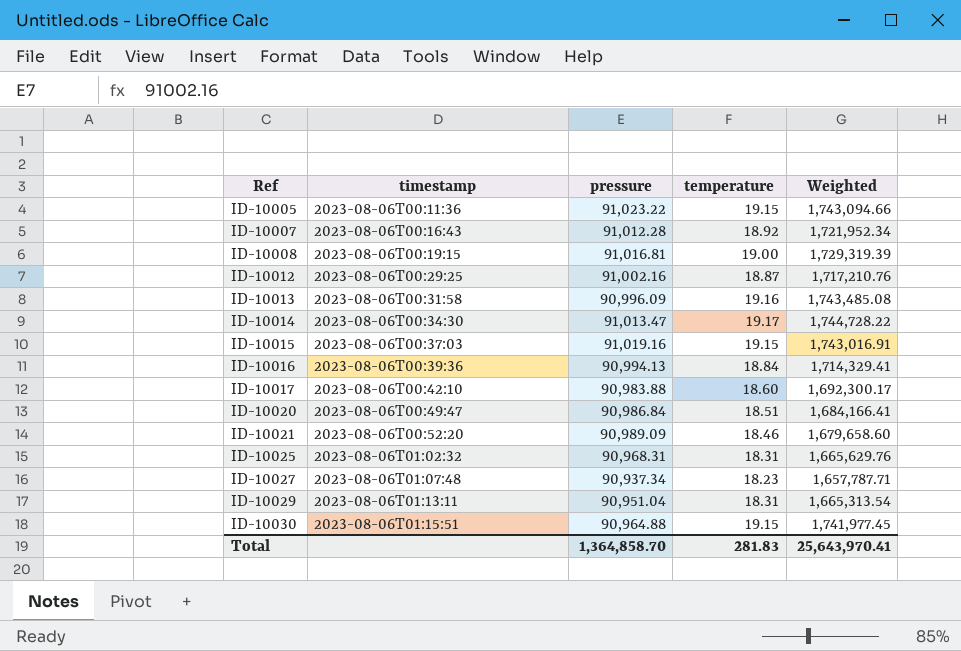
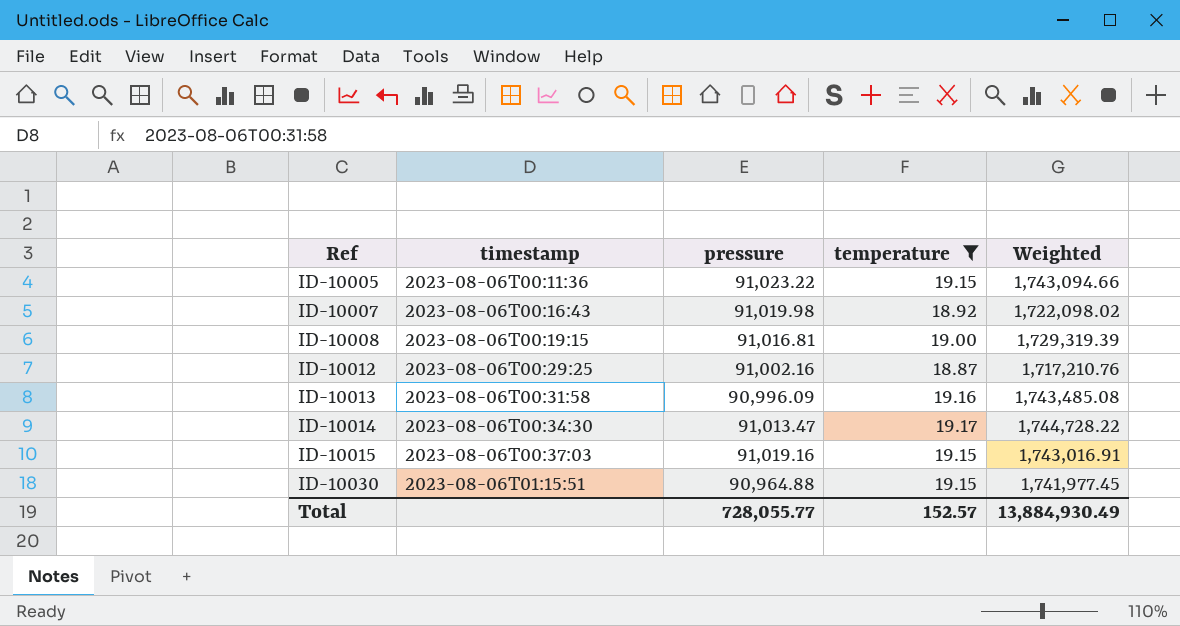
filter: none -> temperature >= 18.87
ID-10007 | pressure: 91,012.28 -> 91,019.98
ID-10007 | Weighted: 1,721,952.34 -> 1,722,098.02
Total | pressure: 1,364,858.70 -> 728,055.77
Total | temperature: 281.83 -> 152.57
Total | Weighted: 25,643,970.41 -> 13,884,930.49

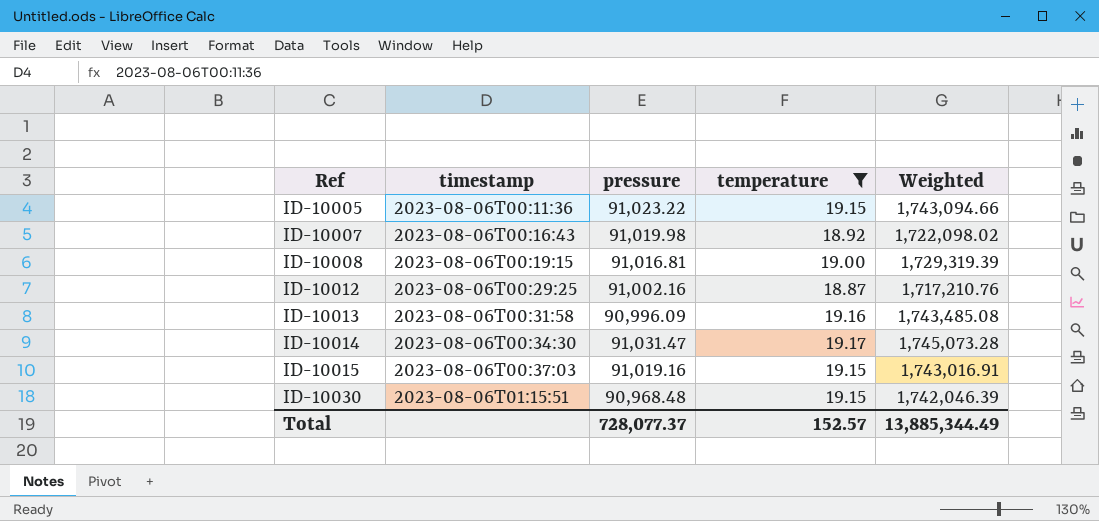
ID-10014 | pressure: 91,013.47 -> 91,031.47
ID-10014 | Weighted: 1,744,728.22 -> 1,745,073.28
ID-10030 | pressure: 90,964.88 -> 90,968.48
ID-10030 | Weighted: 1,741,977.45 -> 1,742,046.39
Total | pressure: 728,055.77 -> 728,077.37
Total | Weighted: 13,884,930.49 -> 13,885,344.49

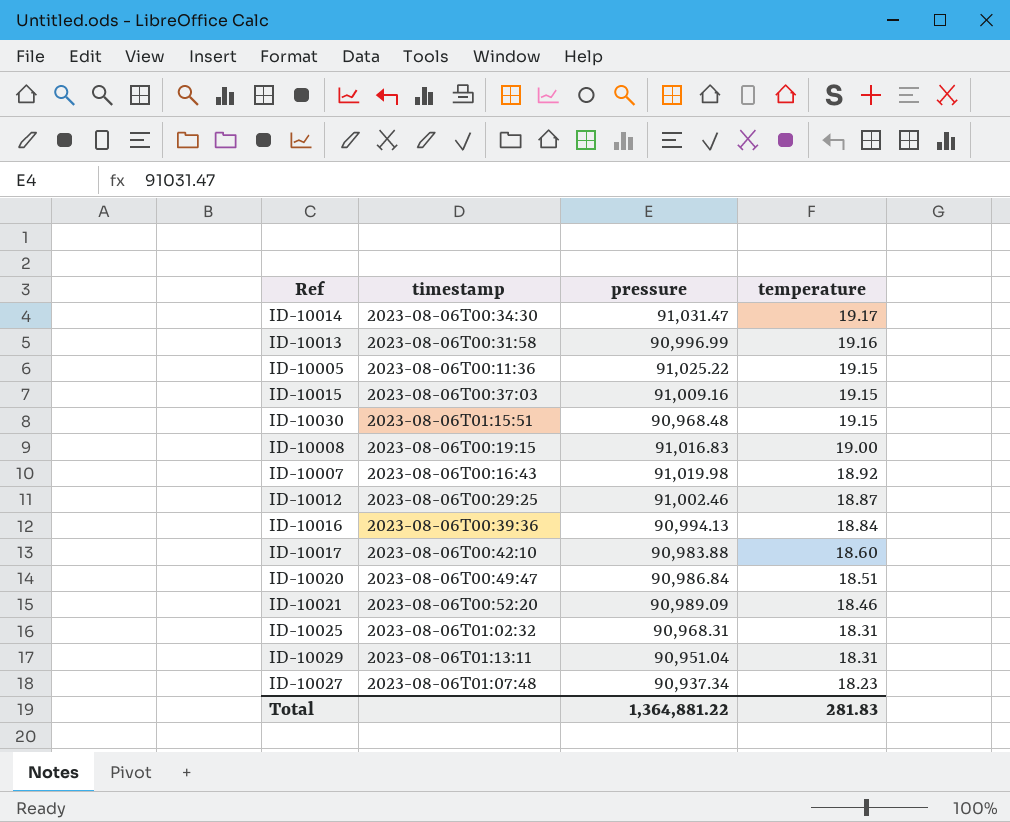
filter: temperature >= 18.87 -> none
row order: Ref ascending -> temperature descending
column Weighted | formula: [pressure] * [temperature] -> none
ID-10013 | pressure: 90,996.09 -> 90,996.99
ID-10005 | pressure: 91,023.22 -> 91,025.22
ID-10015 | pressure: 91,019.16 -> 91,009.16
ID-10008 | pressure: 91,016.81 -> 91,016.83
ID-10012 | pressure: 91,002.16 -> 91,002.46
Total | pressure: 728,077.37 -> 1,364,881.22
Total | temperature: 152.57 -> 281.83

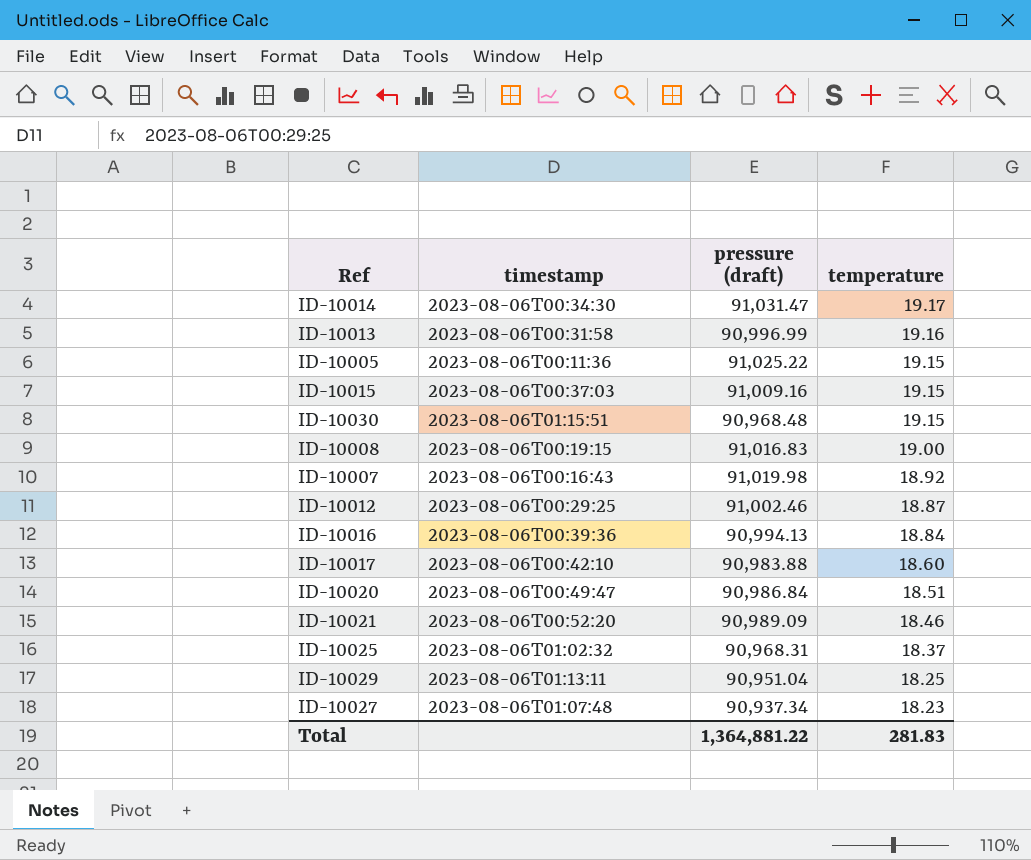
column name: pressure -> pressure (draft)
ID-10025 | temperature: 18.31 -> 18.37
ID-10029 | temperature: 18.31 -> 18.25

